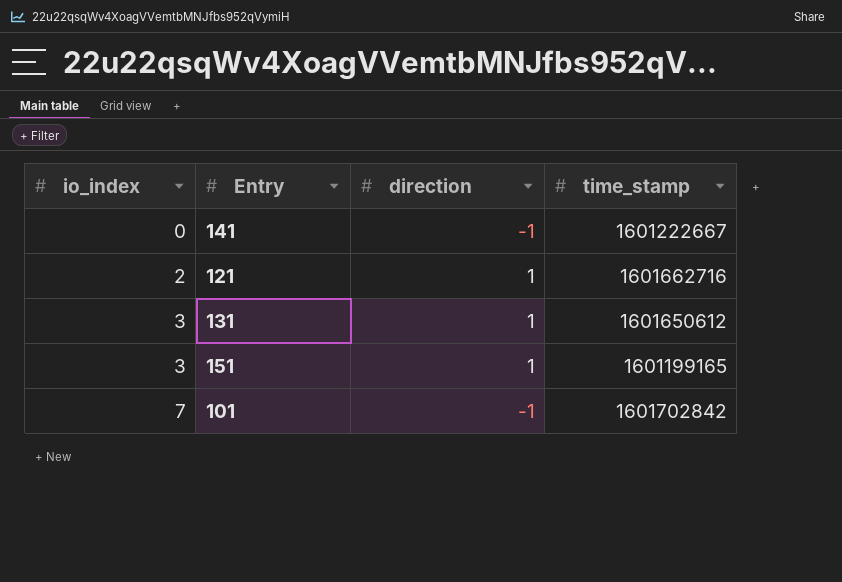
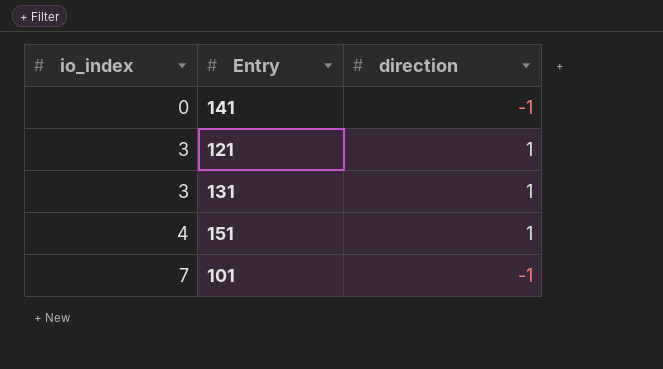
column time_stamp | position: 4 -> none
121 | io_index: 2 -> 3
151 | io_index: 3 -> 4

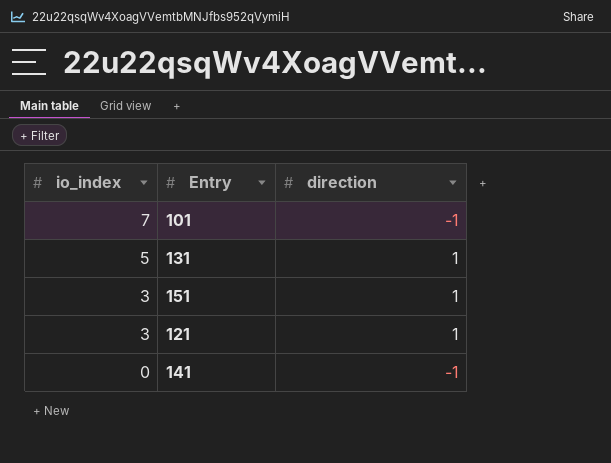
row order: io_index ascending -> io_index descending
131 | io_index: 3 -> 5
151 | io_index: 4 -> 3

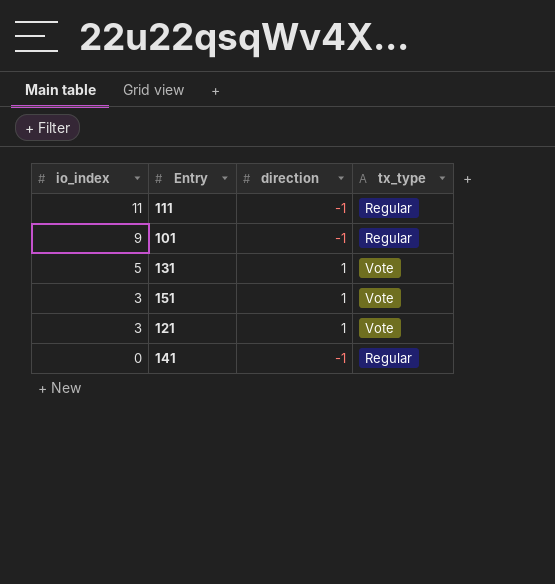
column tx_type | position: none -> 4
row 111: none -> 11 | -1 | Regular
101 | io_index: 7 -> 9

